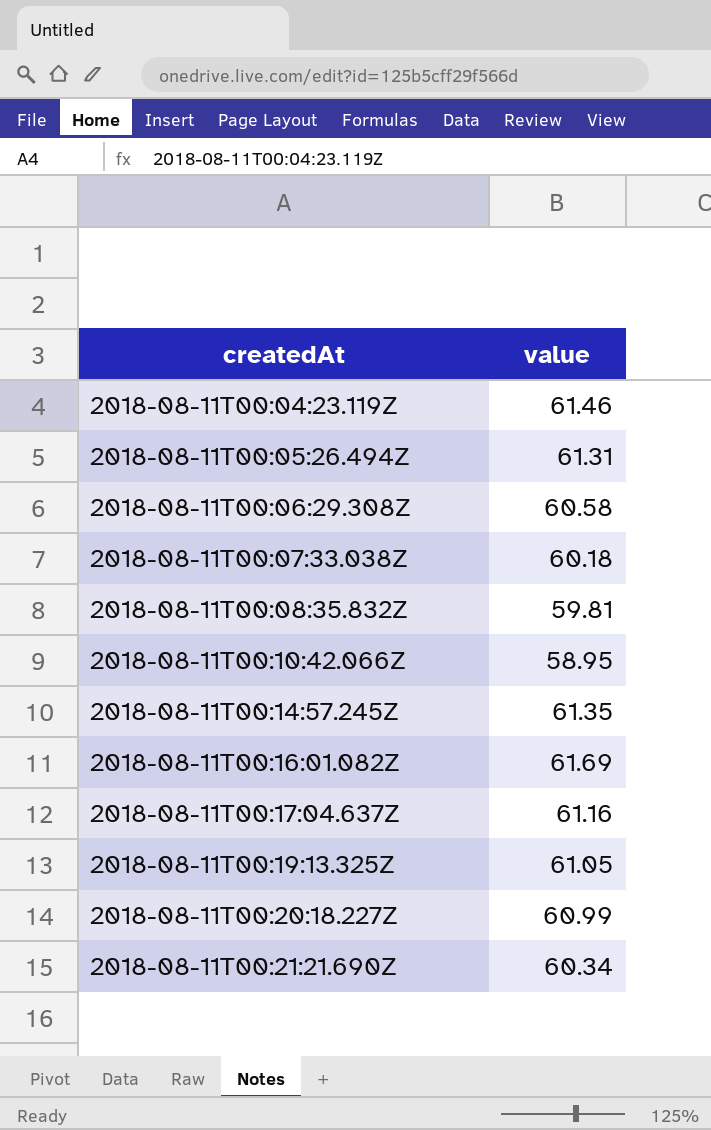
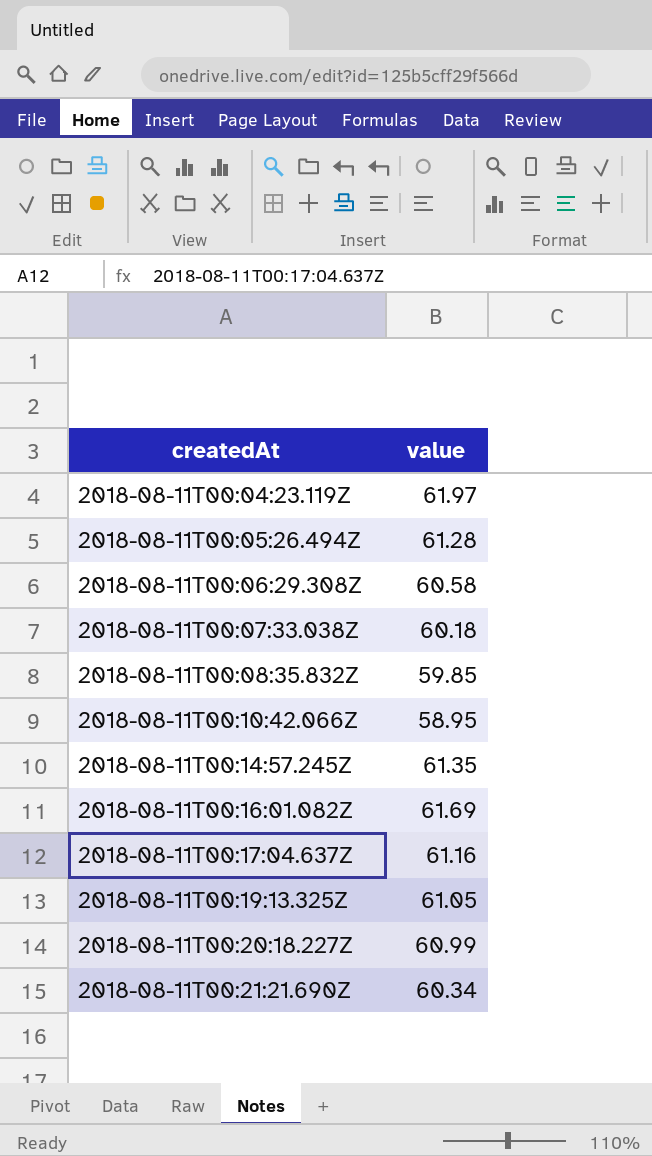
2018-08-11T00:04:23.119Z | value: 61.46 -> 61.97
2018-08-11T00:05:26.494Z | value: 61.31 -> 61.28
2018-08-11T00:08:35.832Z | value: 59.81 -> 59.85

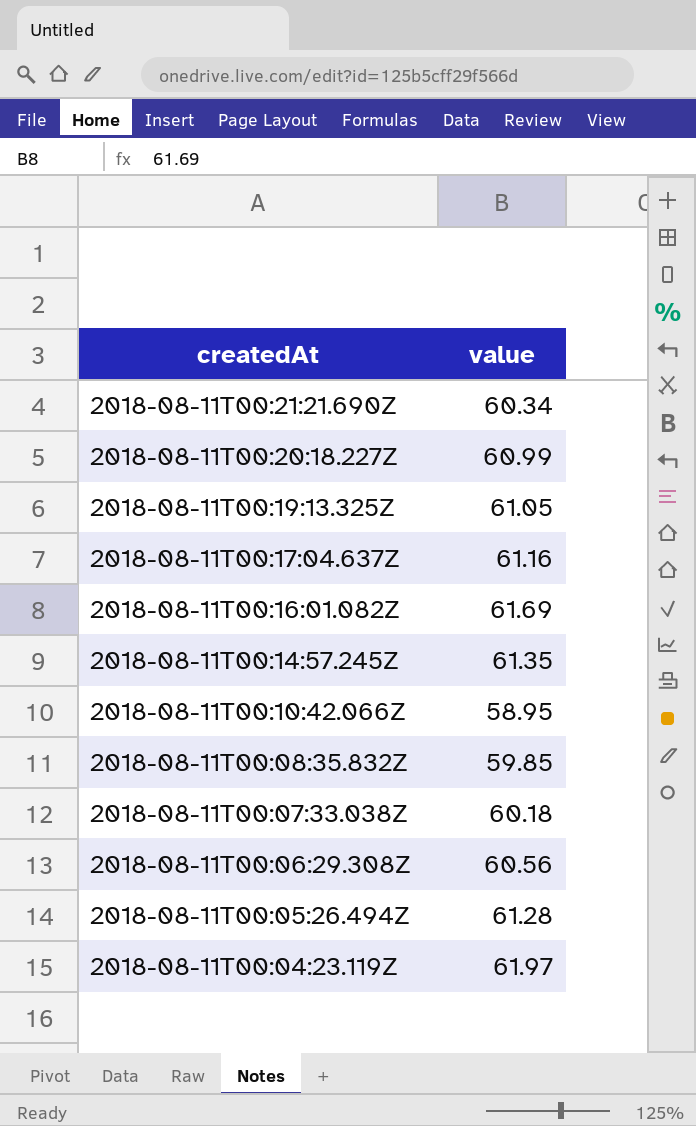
row order: createdAt ascending -> createdAt descending
2018-08-11T00:06:29.308Z | value: 60.58 -> 60.56

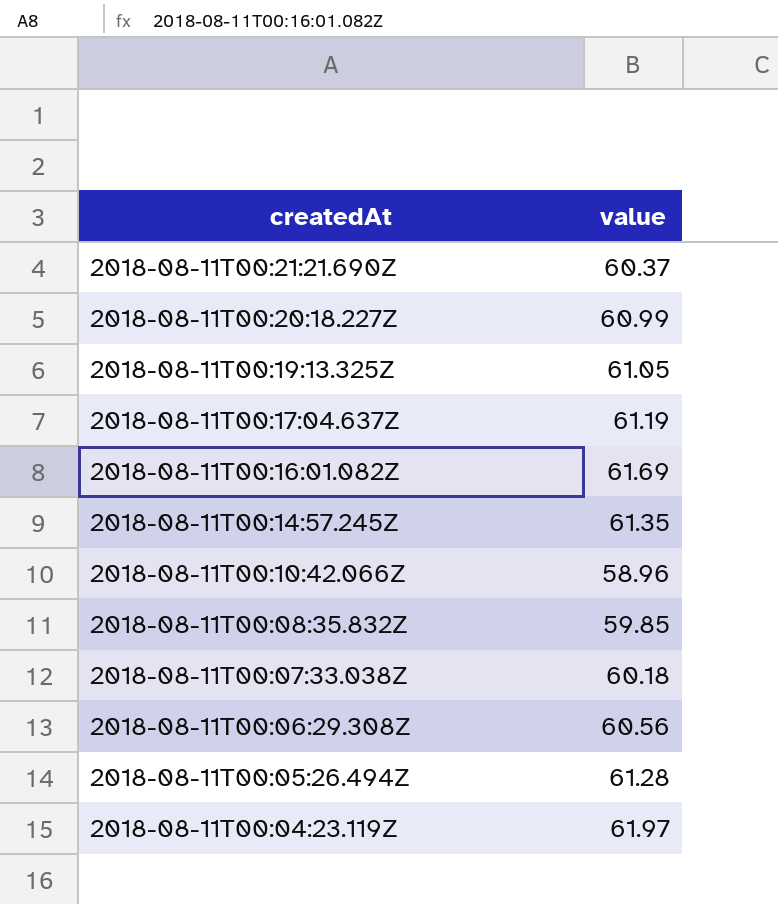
2018-08-11T00:21:21.690Z | value: 60.34 -> 60.37
2018-08-11T00:17:04.637Z | value: 61.16 -> 61.19
2018-08-11T00:10:42.066Z | value: 58.95 -> 58.96

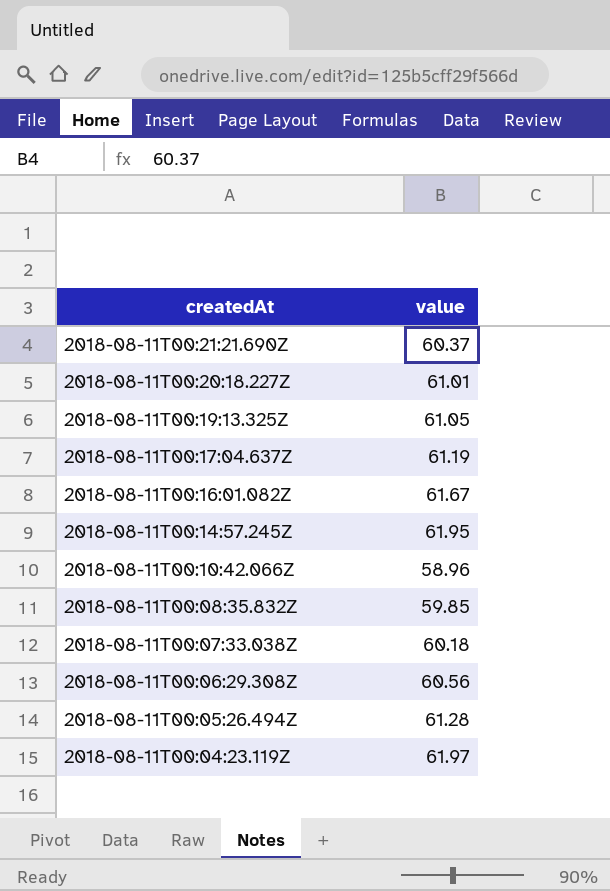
2018-08-11T00:20:18.227Z | value: 60.99 -> 61.01
2018-08-11T00:16:01.082Z | value: 61.69 -> 61.67
2018-08-11T00:14:57.245Z | value: 61.35 -> 61.95

